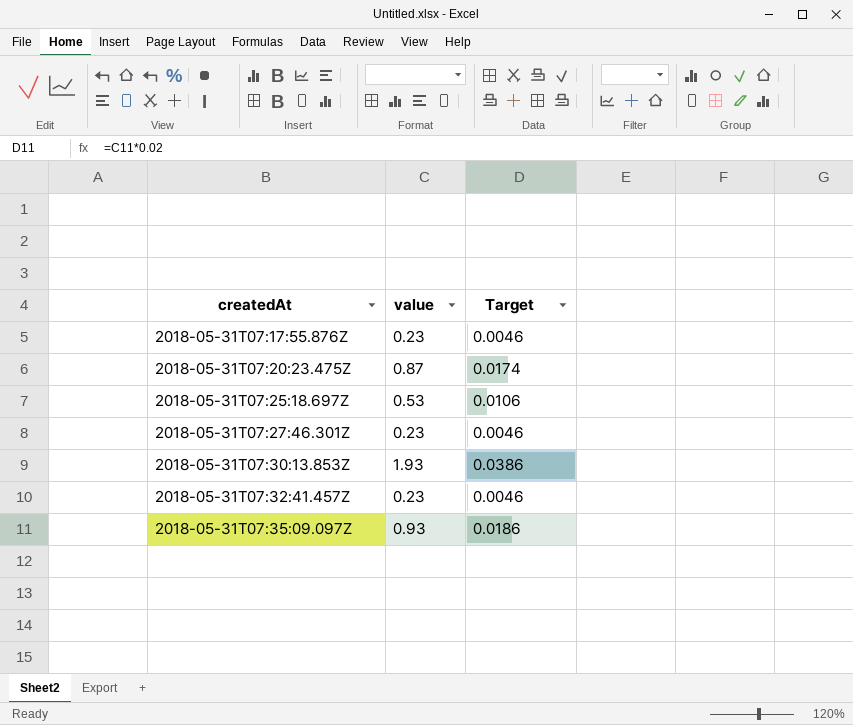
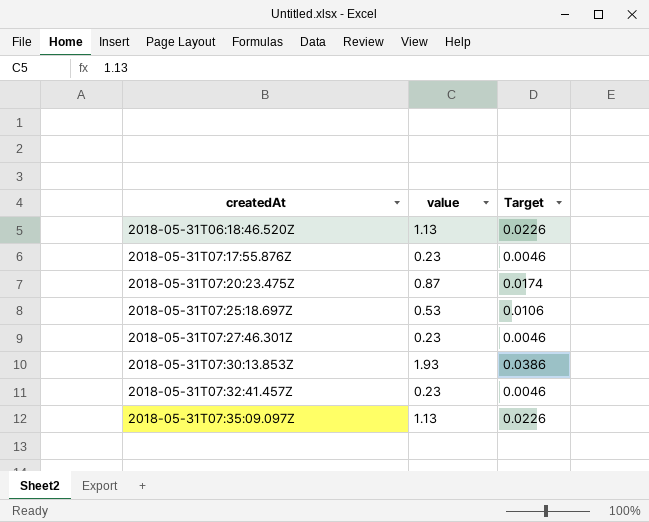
row 2018-05-31T06:18:46.520Z: none -> 1.13 | 0.0226
2018-05-31T07:35:09.097Z | value: 0.93 -> 1.13
2018-05-31T07:35:09.097Z | Target: 0.0186 -> 0.0226

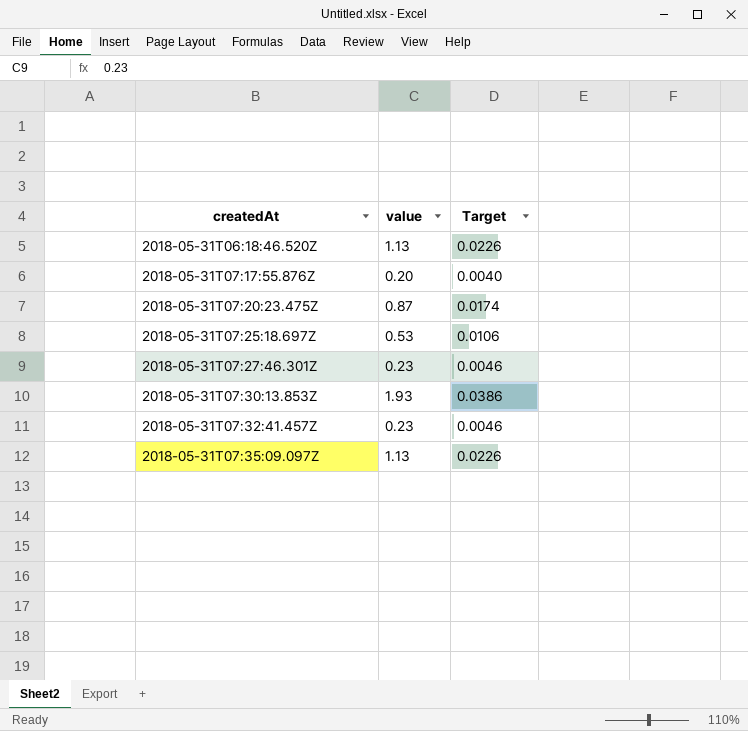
2018-05-31T07:17:55.876Z | value: 0.23 -> 0.20
2018-05-31T07:17:55.876Z | Target: 0.0046 -> 0.0040

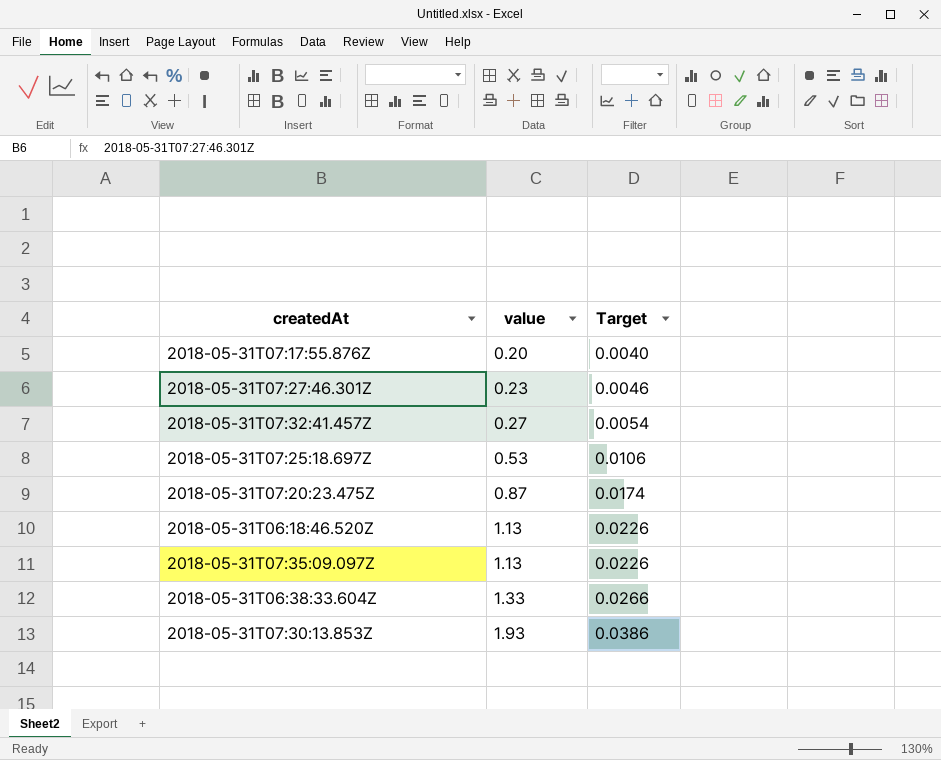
row order: createdAt ascending -> value ascending
2018-05-31T07:32:41.457Z | value: 0.23 -> 0.27
2018-05-31T07:32:41.457Z | Target: 0.0046 -> 0.0054
row 2018-05-31T06:38:33.604Z: none -> 1.33 | 0.0266

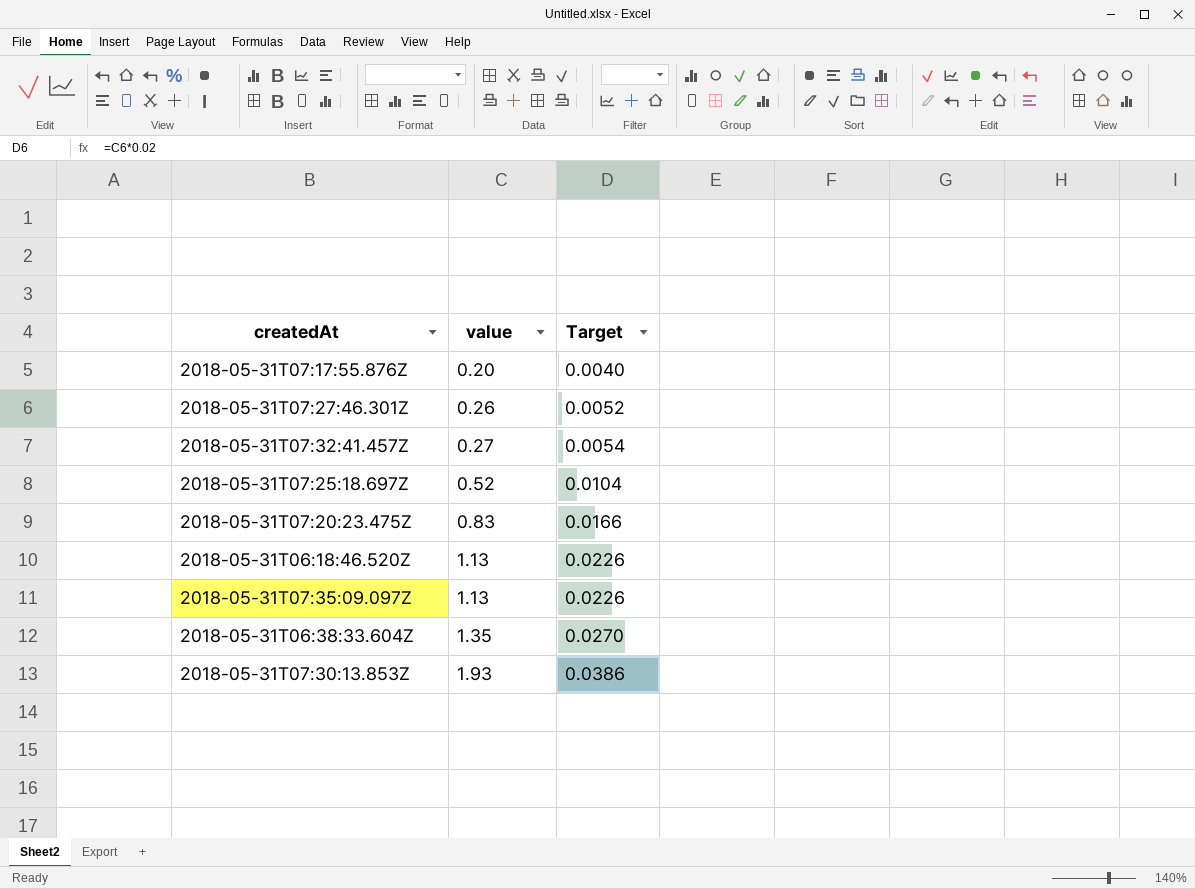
2018-05-31T07:27:46.301Z | value: 0.23 -> 0.26
2018-05-31T07:27:46.301Z | Target: 0.0046 -> 0.0052
2018-05-31T07:25:18.697Z | value: 0.53 -> 0.52
2018-05-31T07:25:18.697Z | Target: 0.0106 -> 0.0104
2018-05-31T07:20:23.475Z | value: 0.87 -> 0.83
2018-05-31T07:20:23.475Z | Target: 0.0174 -> 0.0166
2018-05-31T06:38:33.604Z | value: 1.33 -> 1.35
2018-05-31T06:38:33.604Z | Target: 0.0266 -> 0.0270

